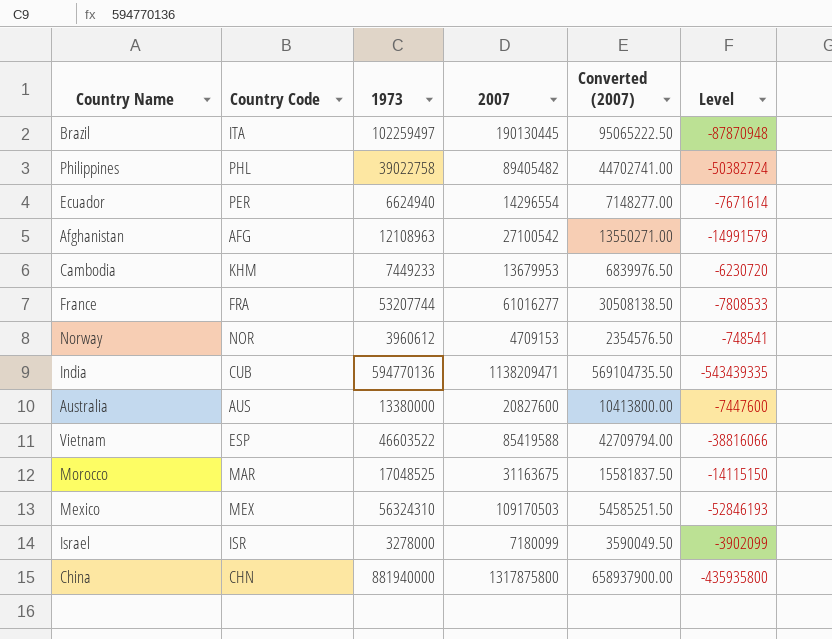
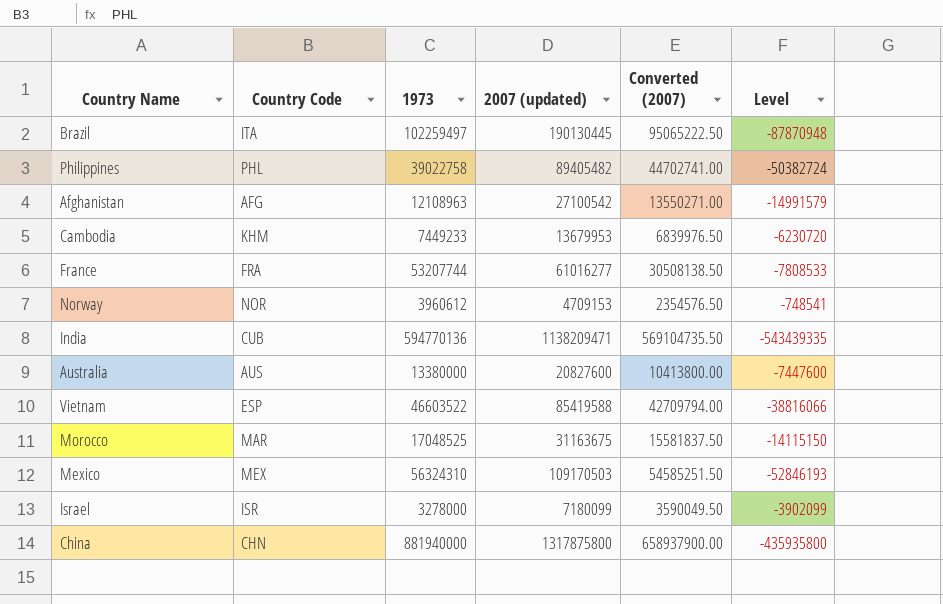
column name: 2007 -> 2007 (updated)
row Ecuador: PER | 6624940 | 14296554 | 7148277.00 | -7671614 -> none

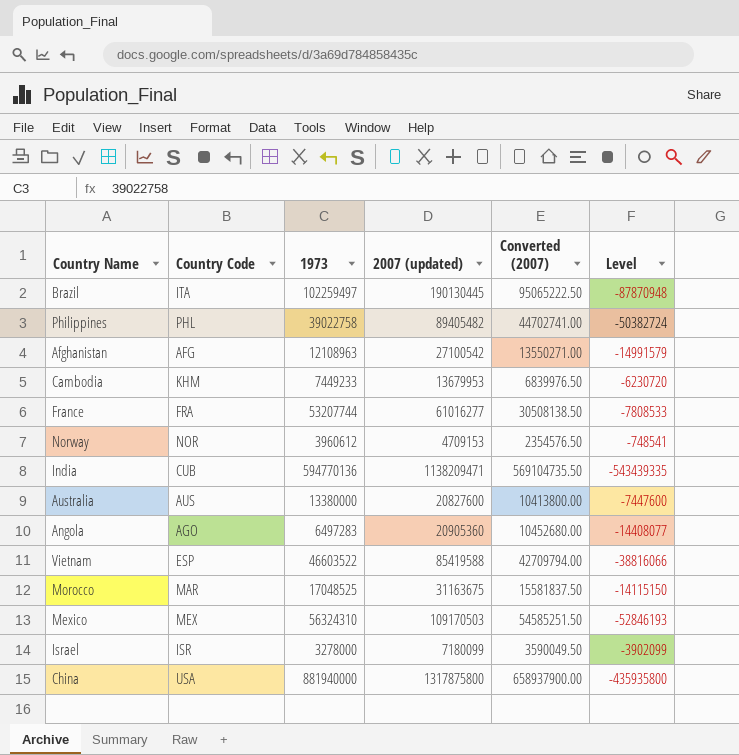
row Angola: none -> AGO | 6497283 | 20905360 | 10452680.00 | -14408077
China | Country Code: CHN -> USA

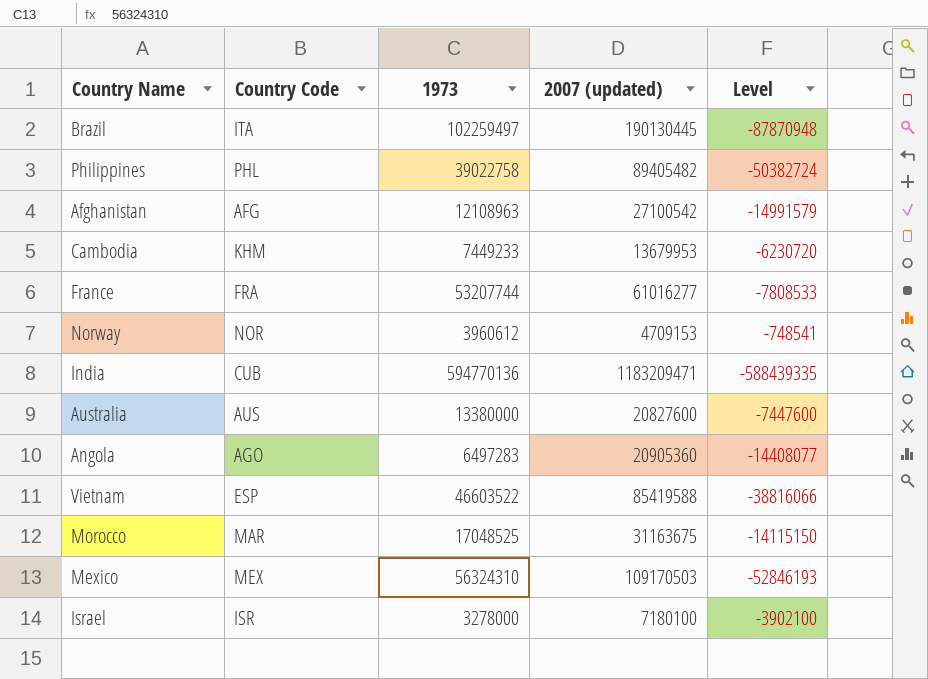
column Converted (2007) | formula: [2007 (updated)] * 0.5 -> none
row China: USA | 881940000 | 1317875800 | 658937900.00 | -435935800 -> none
India | 2007 (updated): 1138209471 -> 1183209471
India | Level: -543439335 -> -588439335
Israel | 2007 (updated): 7180099 -> 7180100
Israel | Level: -3902099 -> -3902100

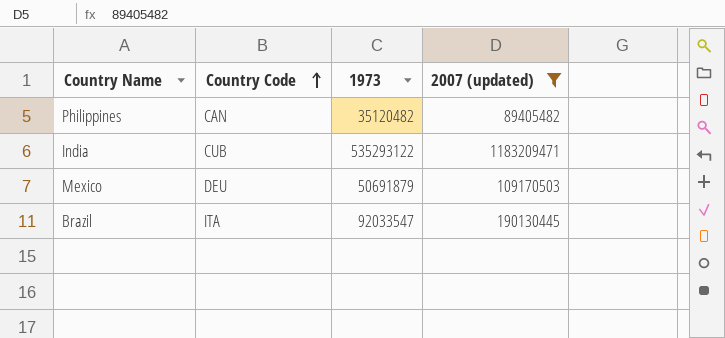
filter: none -> 2007 (updated) >= 89405482
row order: none -> Country Code ascending
column Level | formula: [1973] - [2007 (updated)] -> none
Philippines | Country Code: PHL -> CAN
Philippines | 1973: 39022758 -> 35120482
India | 1973: 594770136 -> 535293122
Mexico | Country Code: MEX -> DEU
Mexico | 1973: 56324310 -> 50691879
Brazil | 1973: 102259497 -> 92033547

